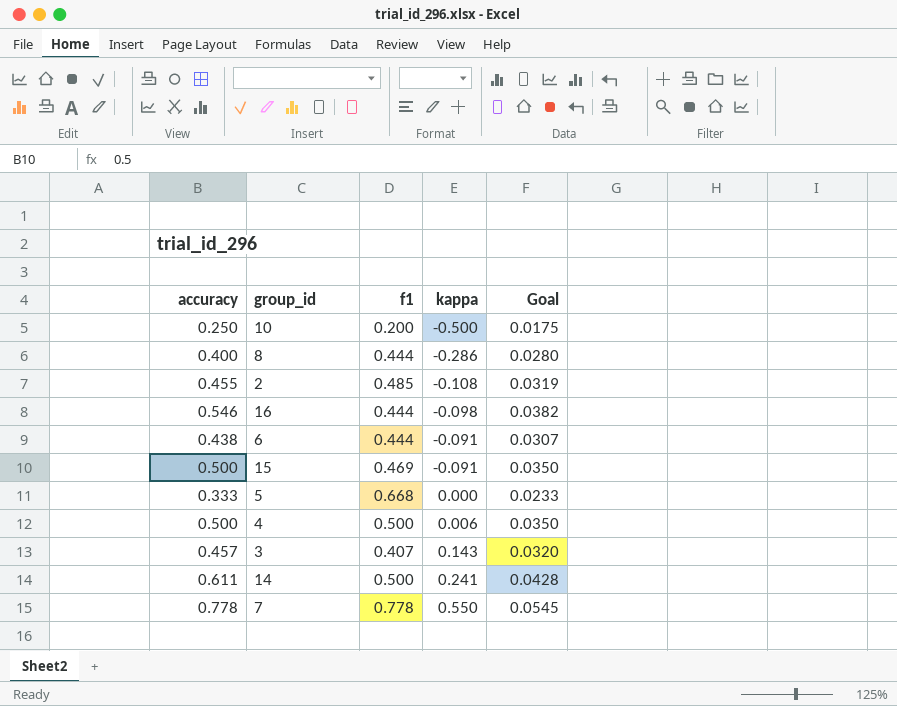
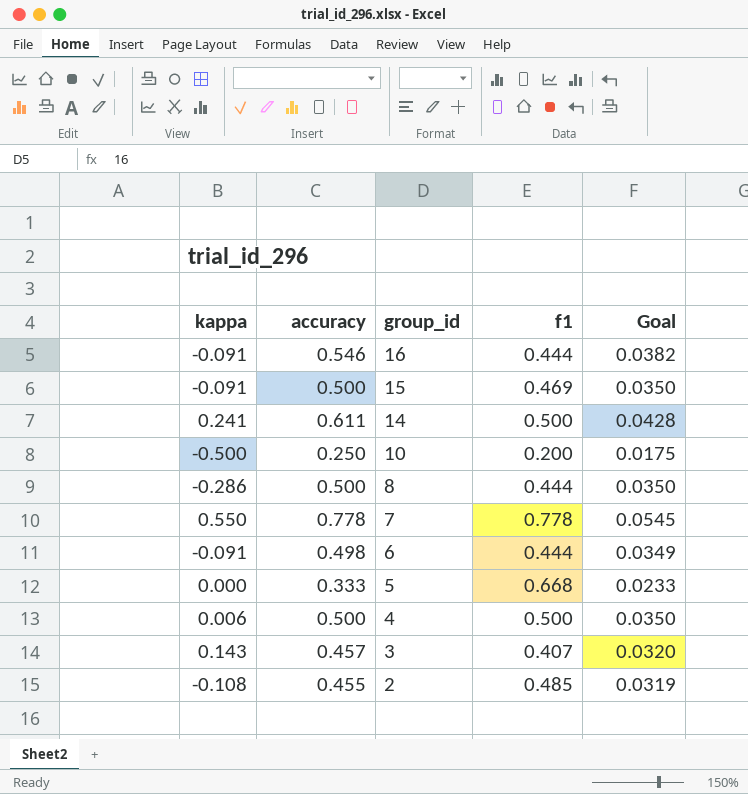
row order: kappa ascending -> group_id descending
column kappa | position: 4 -> 1
16 | kappa: -0.098 -> -0.091
8 | accuracy: 0.400 -> 0.500
8 | Goal: 0.0280 -> 0.0350
6 | accuracy: 0.438 -> 0.498
6 | Goal: 0.0307 -> 0.0349

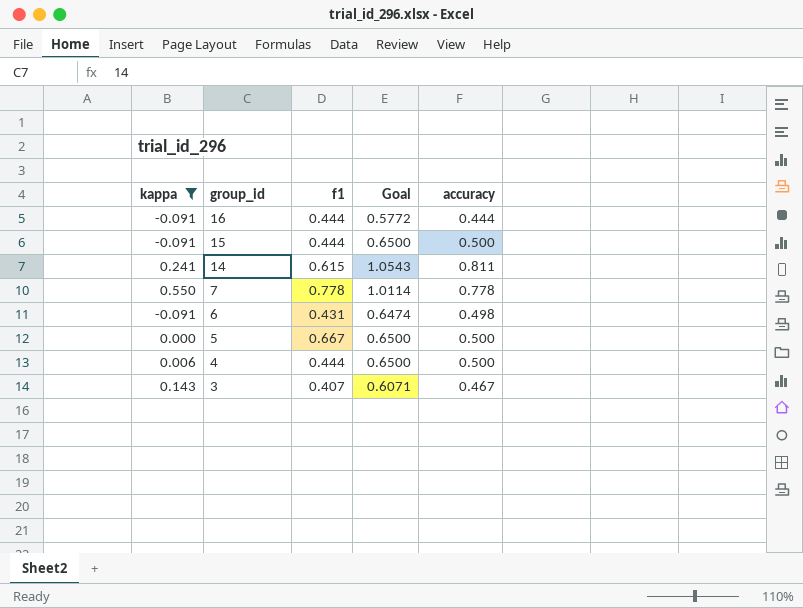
filter: none -> kappa >= -0.091
column Goal | formula: [accuracy] * 0.07 -> [accuracy] * 1.3
column accuracy | position: 2 -> 5
16 | accuracy: 0.546 -> 0.444
15 | f1: 0.469 -> 0.444
14 | f1: 0.500 -> 0.615
14 | accuracy: 0.611 -> 0.811
6 | f1: 0.444 -> 0.431
5 | f1: 0.668 -> 0.667
5 | accuracy: 0.333 -> 0.500
4 | f1: 0.500 -> 0.444
3 | accuracy: 0.457 -> 0.467

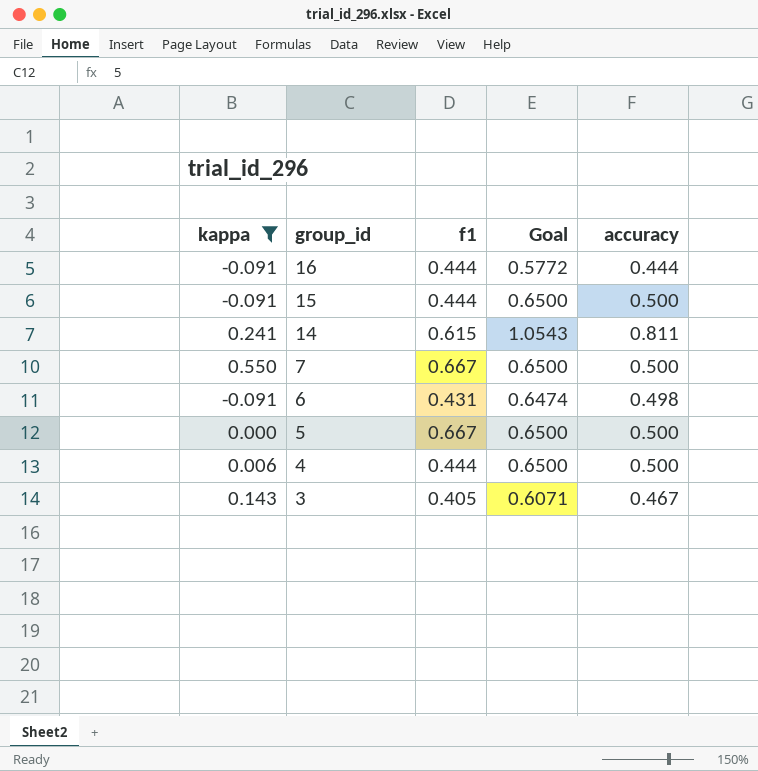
7 | f1: 0.778 -> 0.667
7 | Goal: 1.0114 -> 0.6500
7 | accuracy: 0.778 -> 0.500
3 | f1: 0.407 -> 0.405

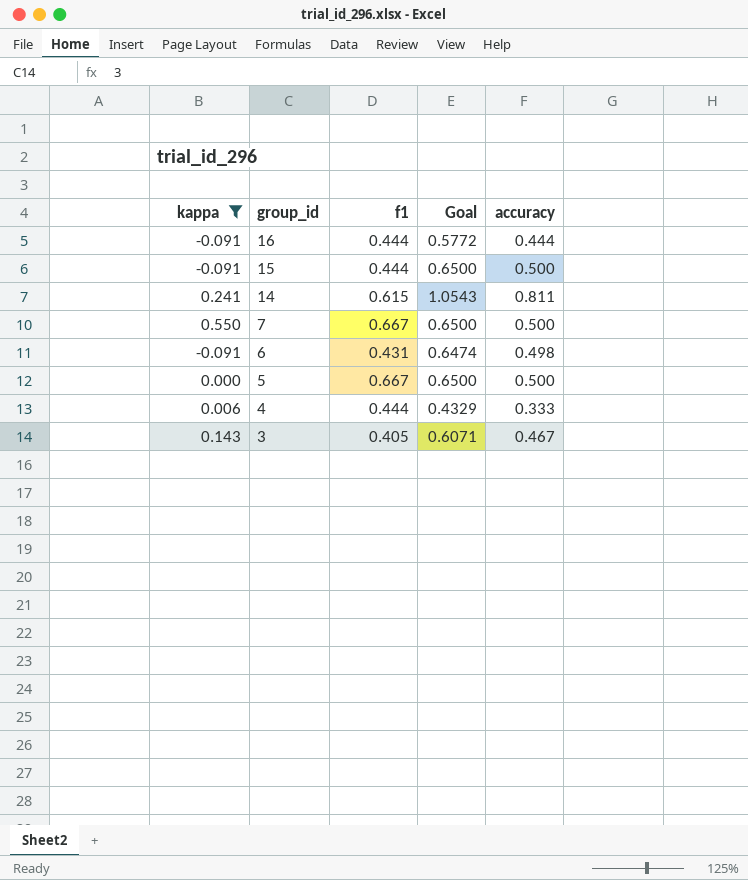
4 | Goal: 0.6500 -> 0.4329
4 | accuracy: 0.500 -> 0.333

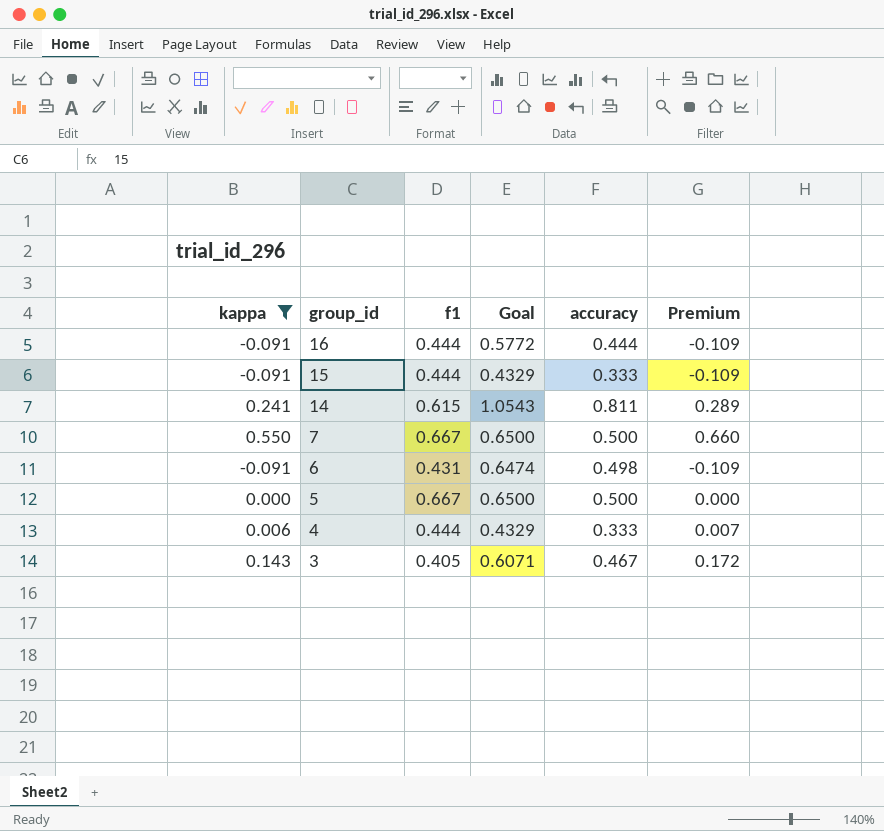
column Premium | formula: none -> [kappa] * 1.2
15 | Goal: 0.6500 -> 0.4329
15 | accuracy: 0.500 -> 0.333

